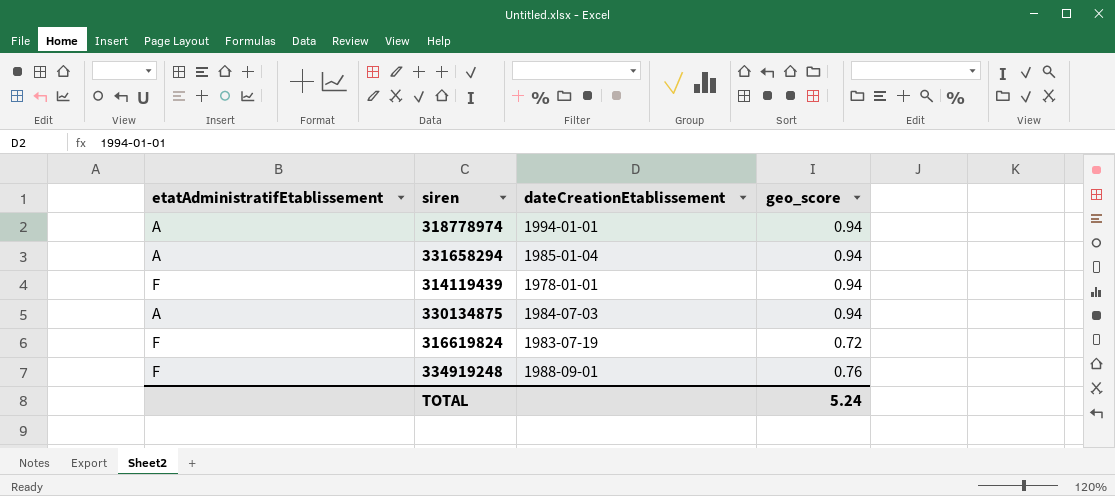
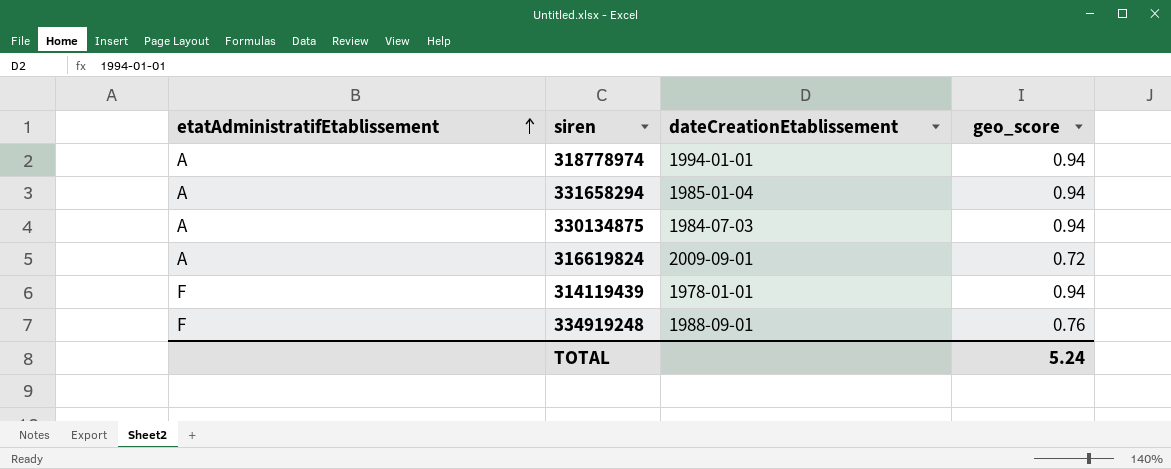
row order: none -> etatAdministratifEtablissement ascending
316619824 | etatAdministratifEtablissement: F -> A
316619824 | dateCreationEtablissement: 1983-07-19 -> 2009-09-01

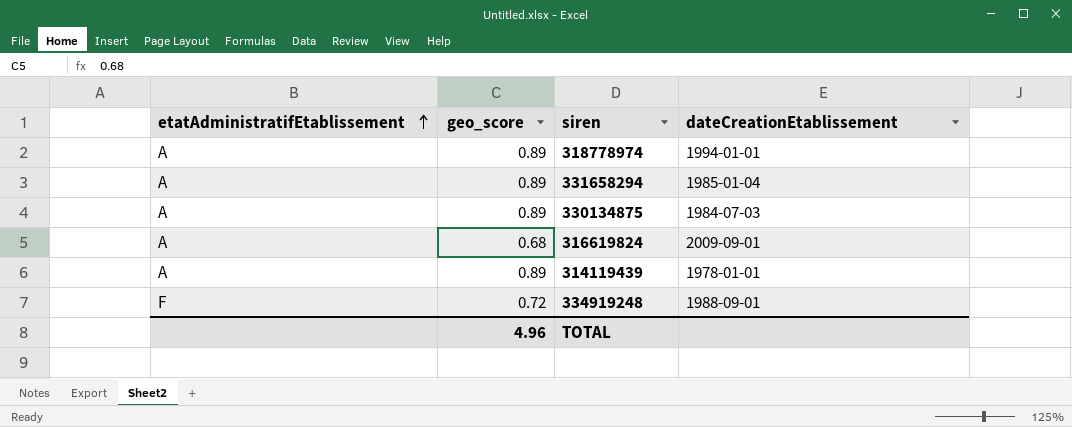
column geo_score | position: 4 -> 2
318778974 | geo_score: 0.94 -> 0.89
331658294 | geo_score: 0.94 -> 0.89
330134875 | geo_score: 0.94 -> 0.89
316619824 | geo_score: 0.72 -> 0.68
314119439 | etatAdministratifEtablissement: F -> A
314119439 | geo_score: 0.94 -> 0.89
334919248 | geo_score: 0.76 -> 0.72
TOTAL | geo_score: 5.24 -> 4.96

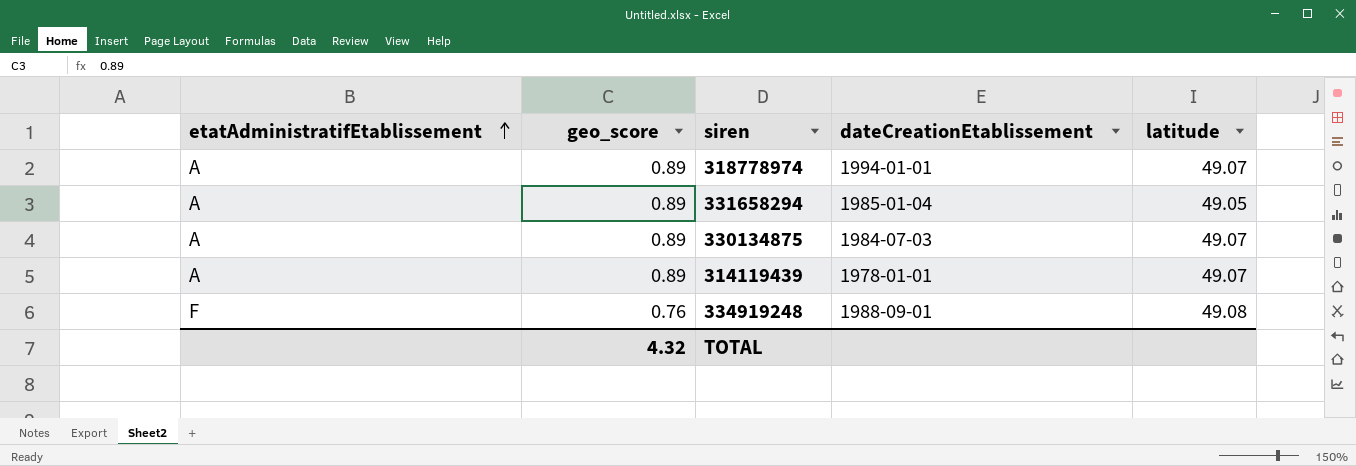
column latitude | position: none -> 5
row 316619824: A | 0.68 | 2009-09-01 -> none
334919248 | geo_score: 0.72 -> 0.76
TOTAL | geo_score: 4.96 -> 4.32

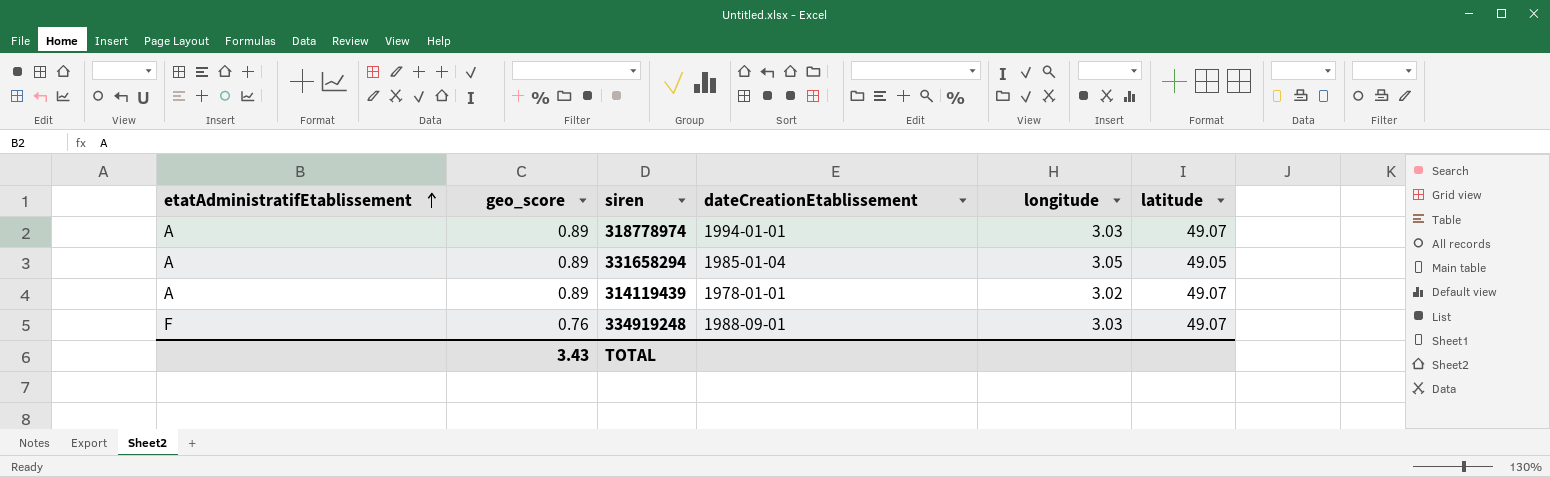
column longitude | position: none -> 5
row 330134875: A | 0.89 | 1984-07-03 | 49.07 -> none
334919248 | latitude: 49.08 -> 49.07
TOTAL | geo_score: 4.32 -> 3.43

